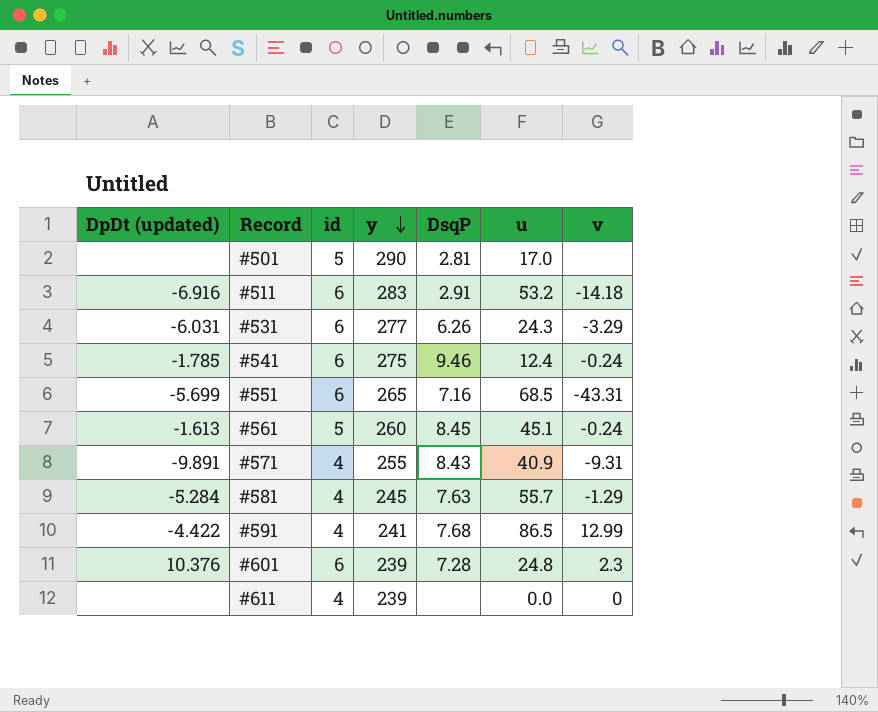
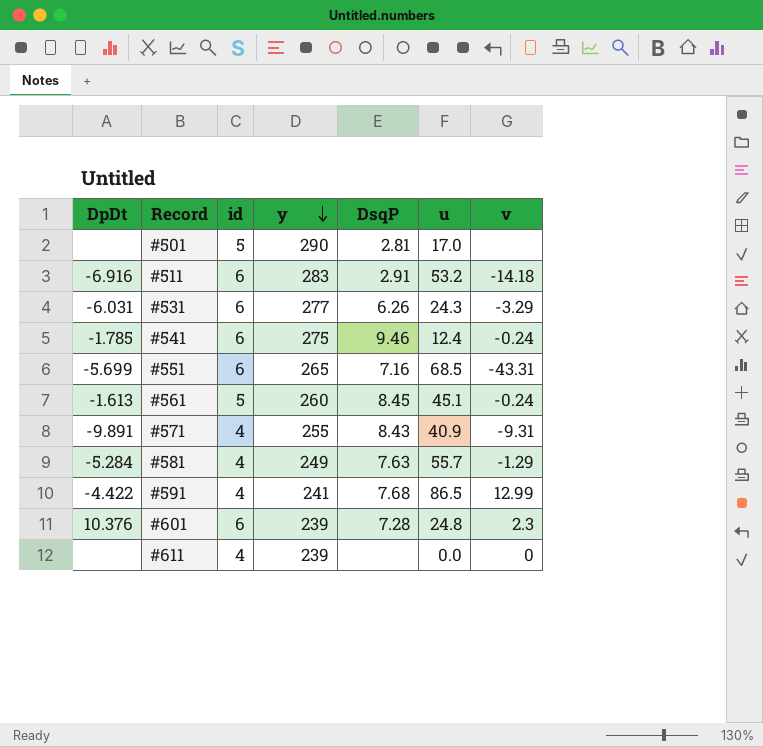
column name: DpDt (updated) -> DpDt
#581 | y: 245 -> 249

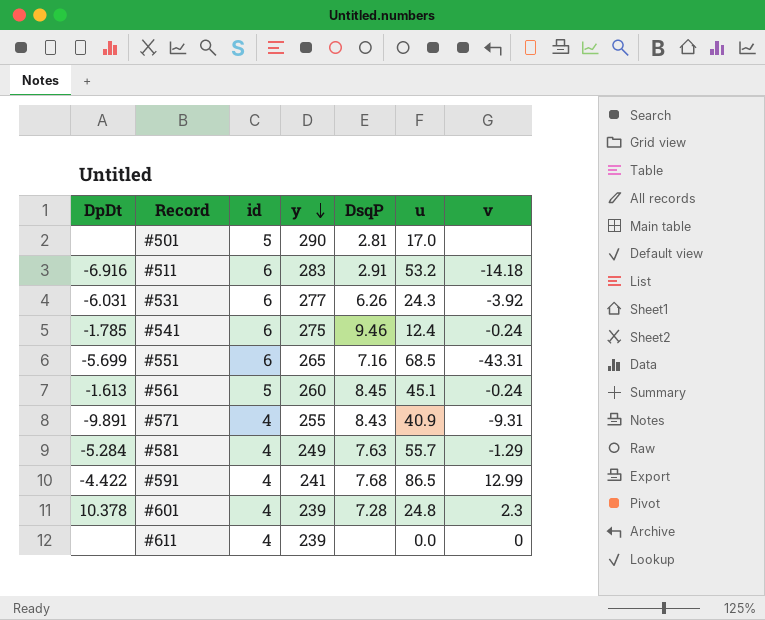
#531 | v: -3.29 -> -3.92
#601 | DpDt: 10.376 -> 10.378
#601 | id: 6 -> 4

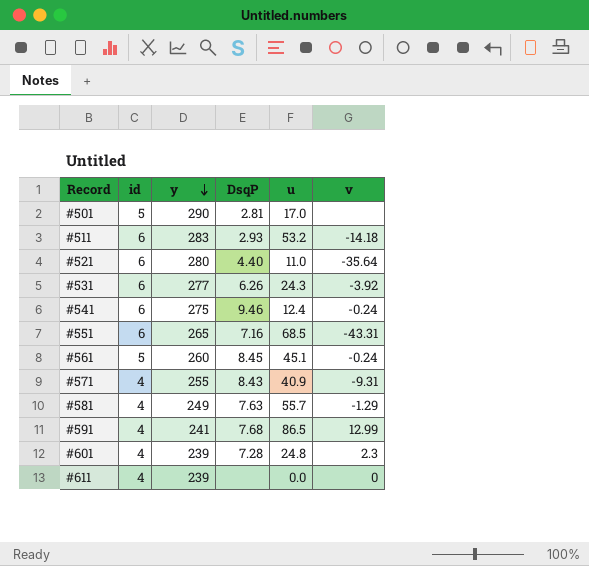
column DpDt | position: 1 -> none
#511 | DsqP: 2.91 -> 2.93
row #521: none -> 6 | 280 | 4.40 | 11.0 | -35.64

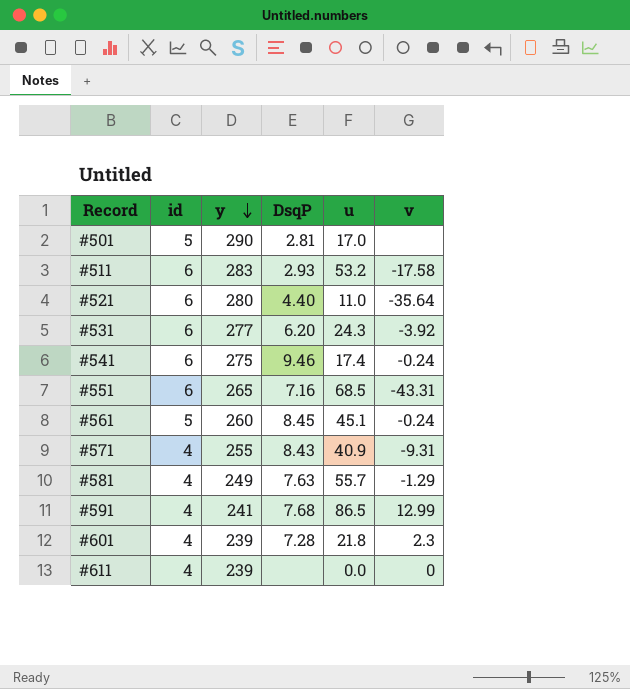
#511 | v: -14.18 -> -17.58
#531 | DsqP: 6.26 -> 6.20
#541 | u: 12.4 -> 17.4
#601 | u: 24.8 -> 21.8

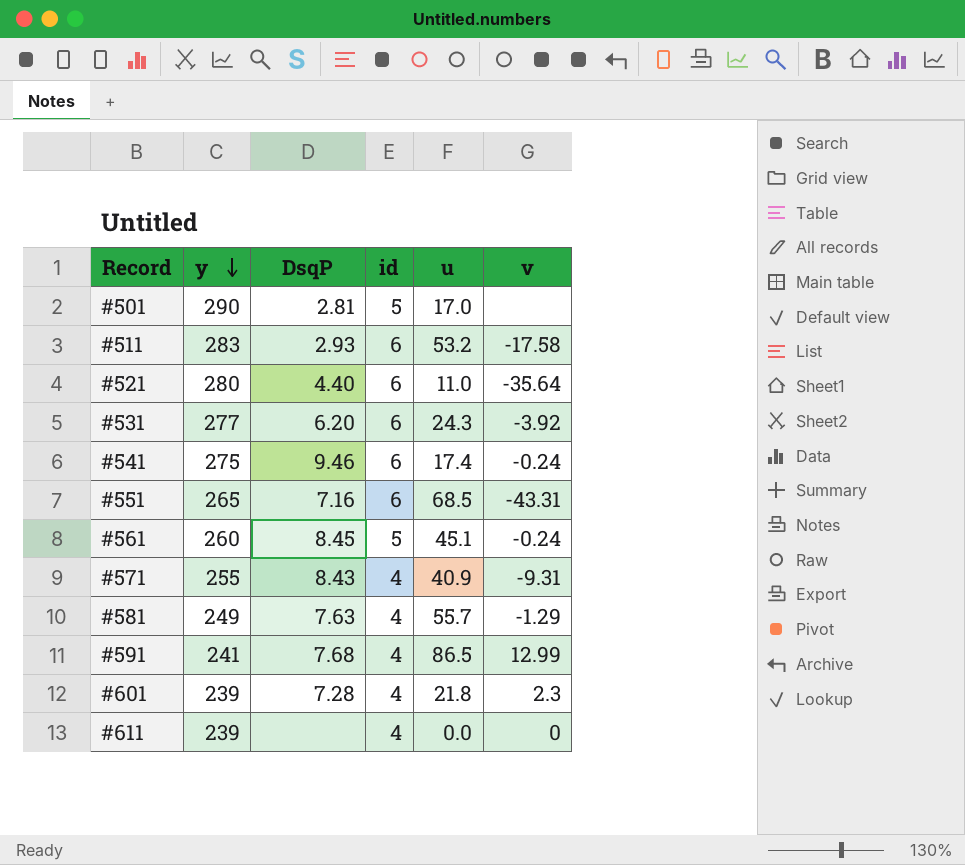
column id | position: 2 -> 4

